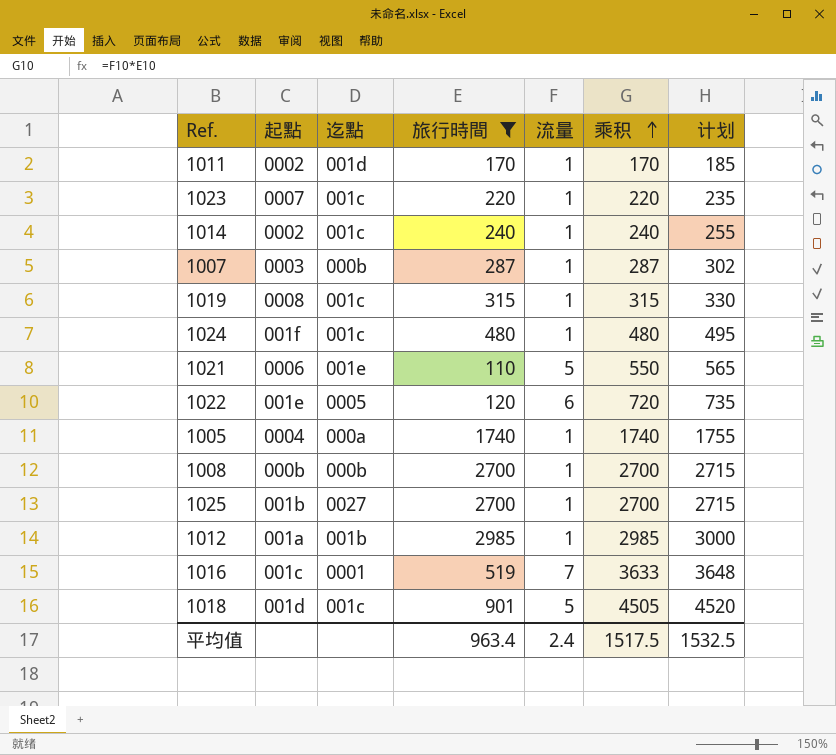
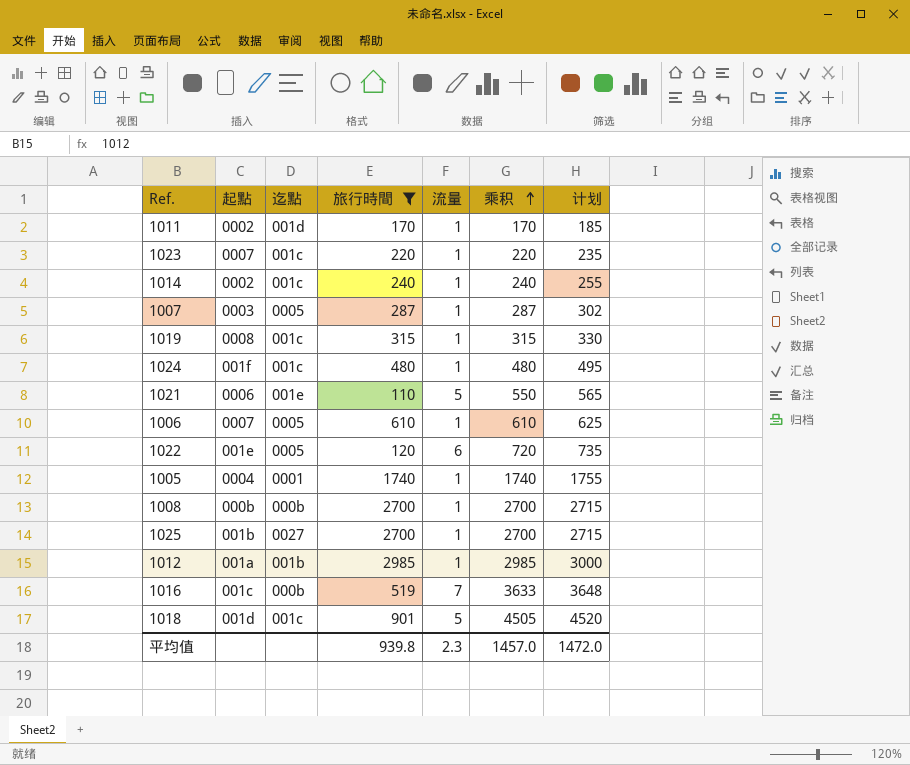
1007 | 迄點: 000b -> 0005
row 1006: none -> 0007 | 0005 | 610 | 1 | 610 | 625
1005 | 迄點: 000a -> 0001
1016 | 迄點: 0001 -> 000b
平均值 | 旅行時間: 963.4 -> 939.8
平均值 | 流量: 2.4 -> 2.3
平均值 | 乘积: 1517.5 -> 1457.0
平均值 | 计划: 1532.5 -> 1472.0

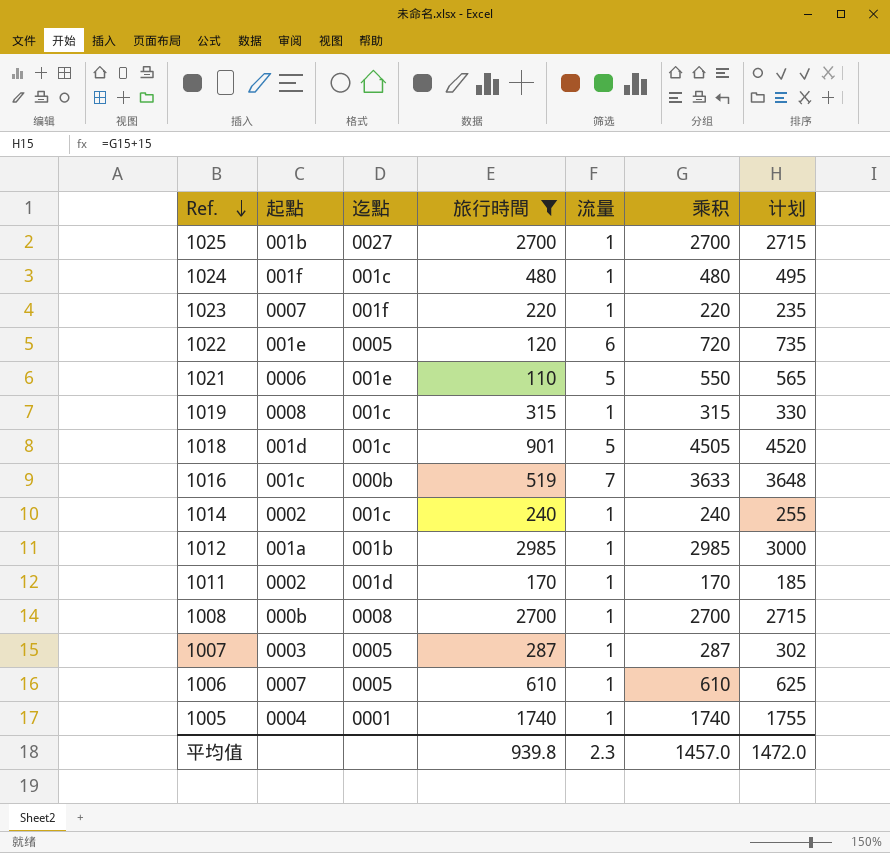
row order: 乘积 ascending -> Ref. descending
1023 | 迄點: 001c -> 001f
1008 | 迄點: 000b -> 0008

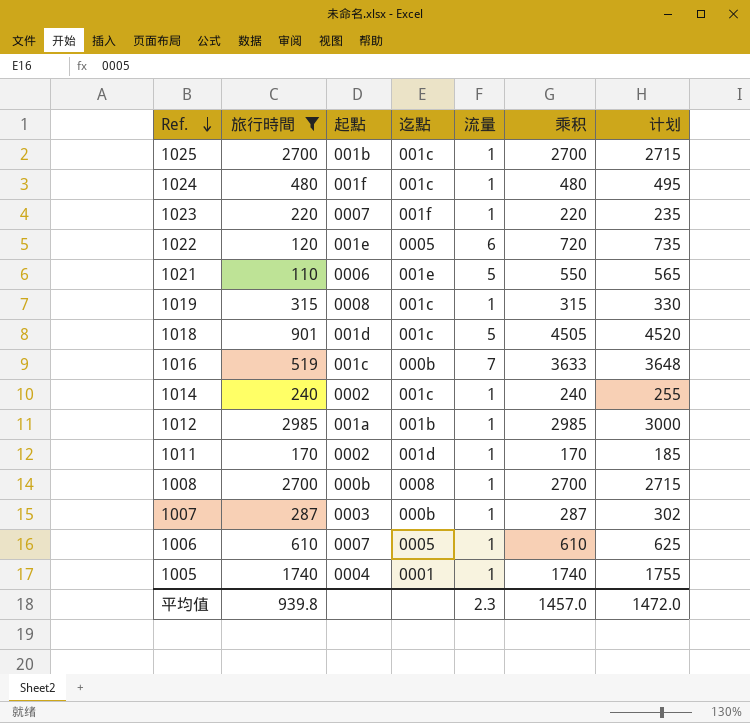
column 旅行時間 | position: 4 -> 2
1025 | 迄點: 0027 -> 001c
1007 | 迄點: 0005 -> 000b

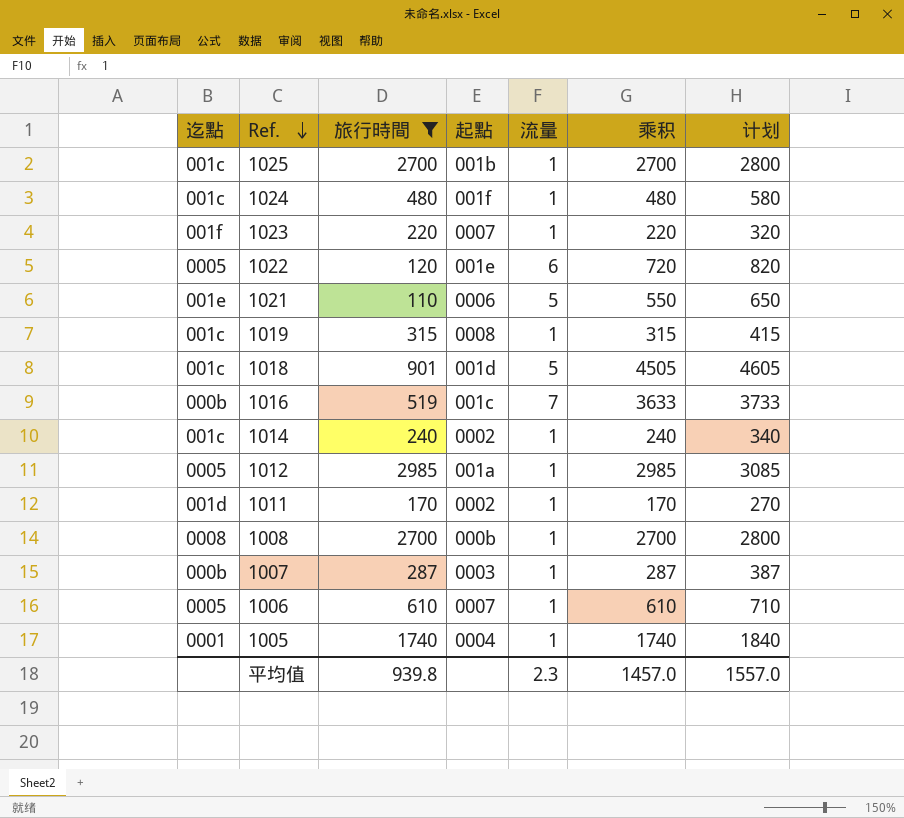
column 迄點 | position: 4 -> 1
column 计划 | formula: [乘积] + 15 -> [乘积] + 100
1012 | 迄點: 001b -> 0005
平均值 | 计划: 1472.0 -> 1557.0

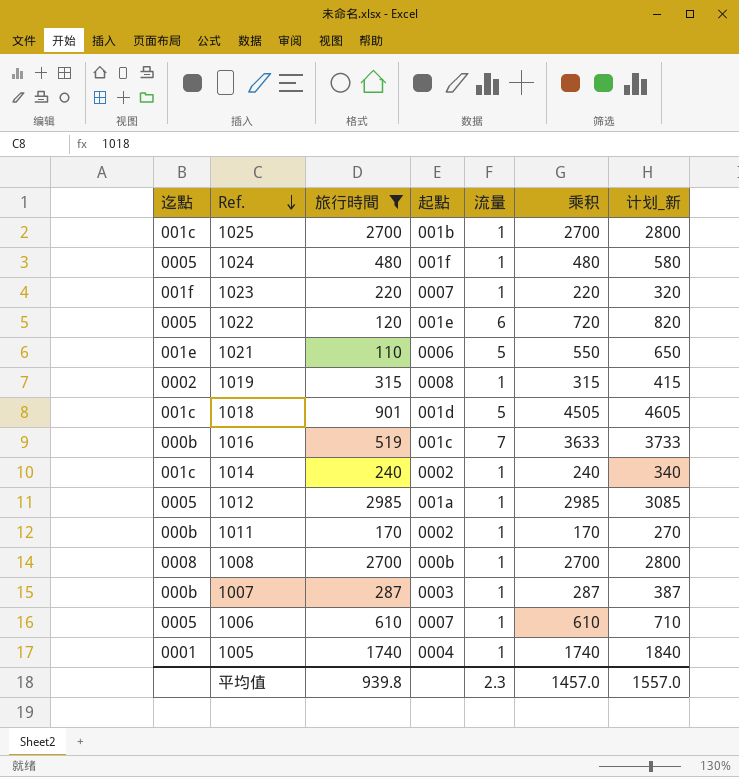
column name: 计划 -> 计划_新
1024 | 迄點: 001c -> 0005
1019 | 迄點: 001c -> 0002
1011 | 迄點: 001d -> 000b

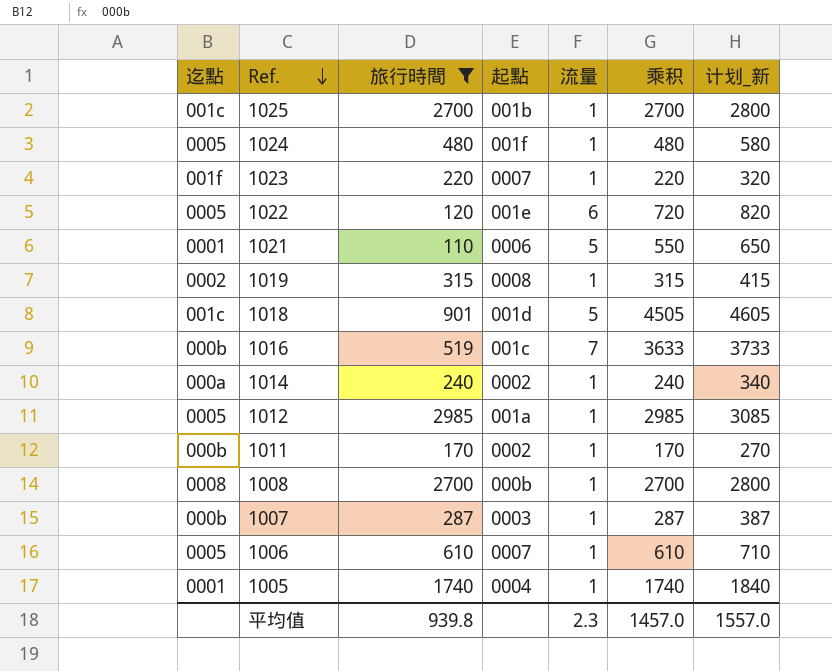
1021 | 迄點: 001e -> 0001
1014 | 迄點: 001c -> 000a

